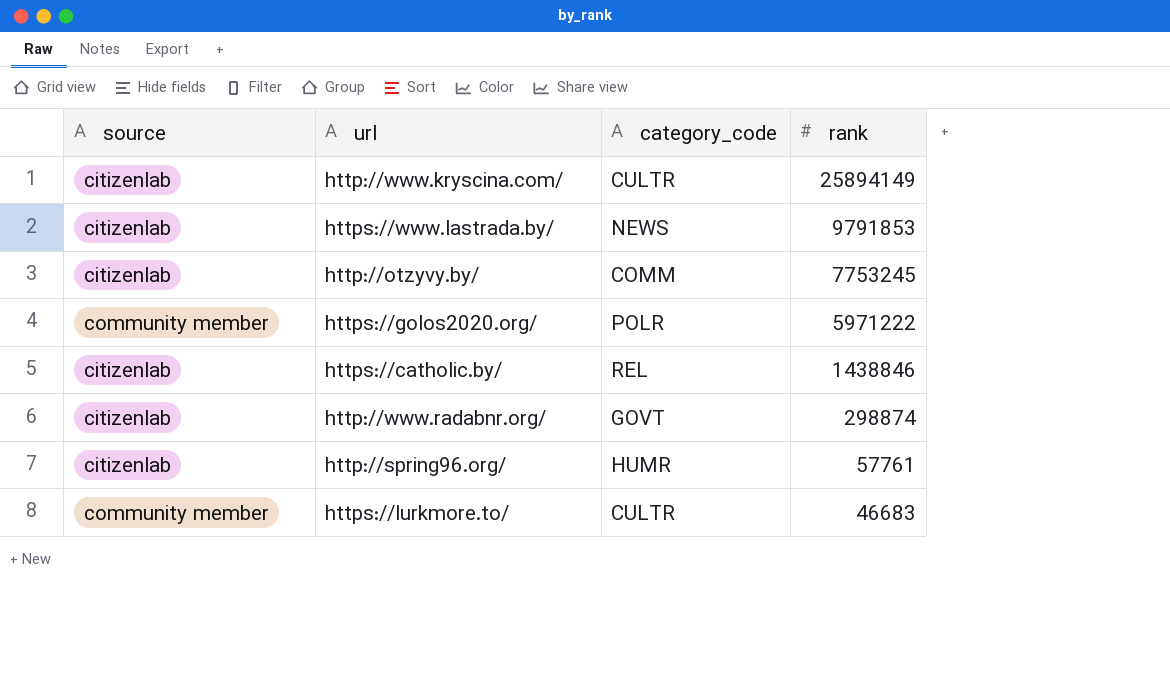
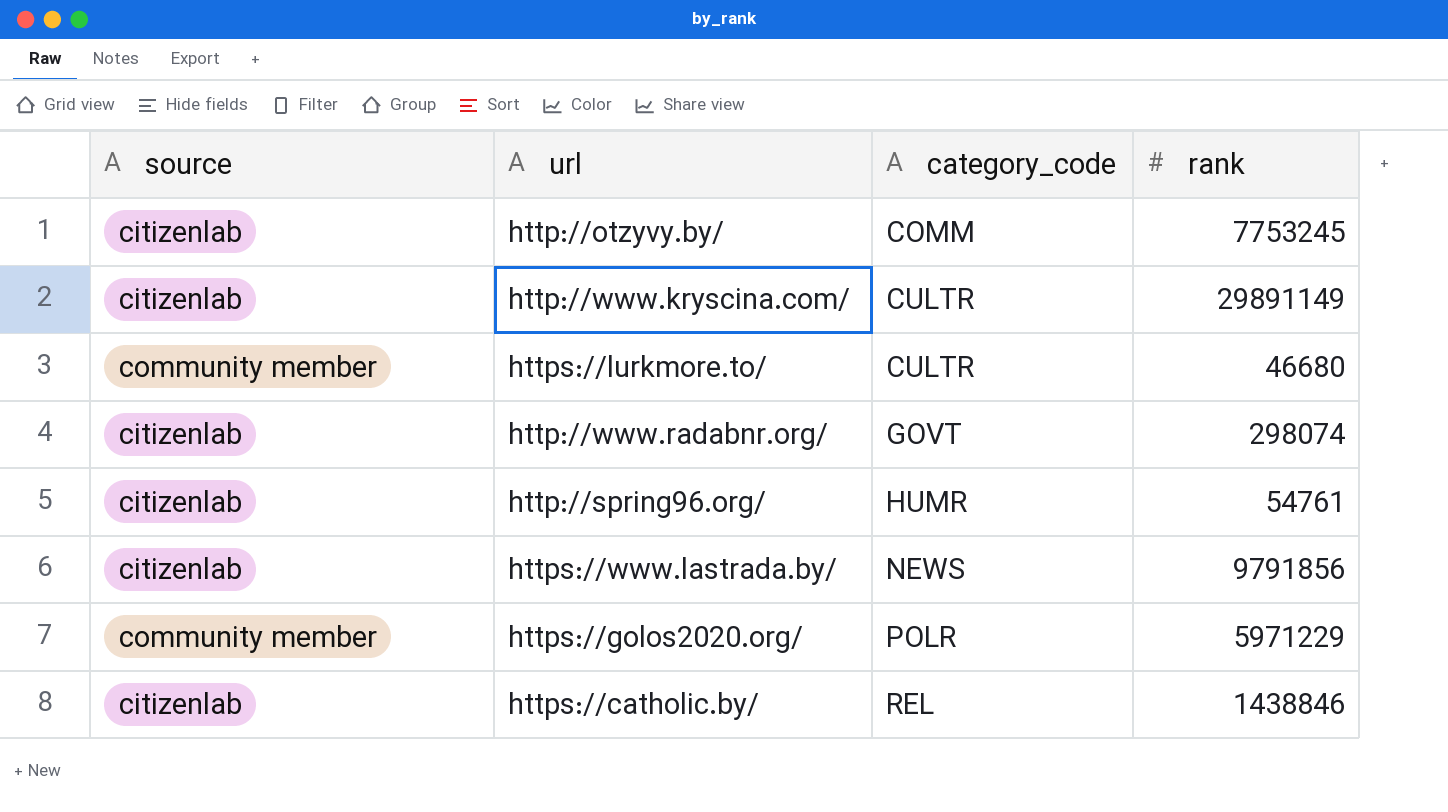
row order: rank descending -> category_code ascending
http://www.kryscina.com/ | rank: 25894149 -> 29891149
https://lurkmore.to/ | rank: 46683 -> 46680
http://www.radabnr.org/ | rank: 298874 -> 298074
http://spring96.org/ | rank: 57761 -> 54761
https://www.lastrada.by/ | rank: 9791853 -> 9791856
https://golos2020.org/ | rank: 5971222 -> 5971229

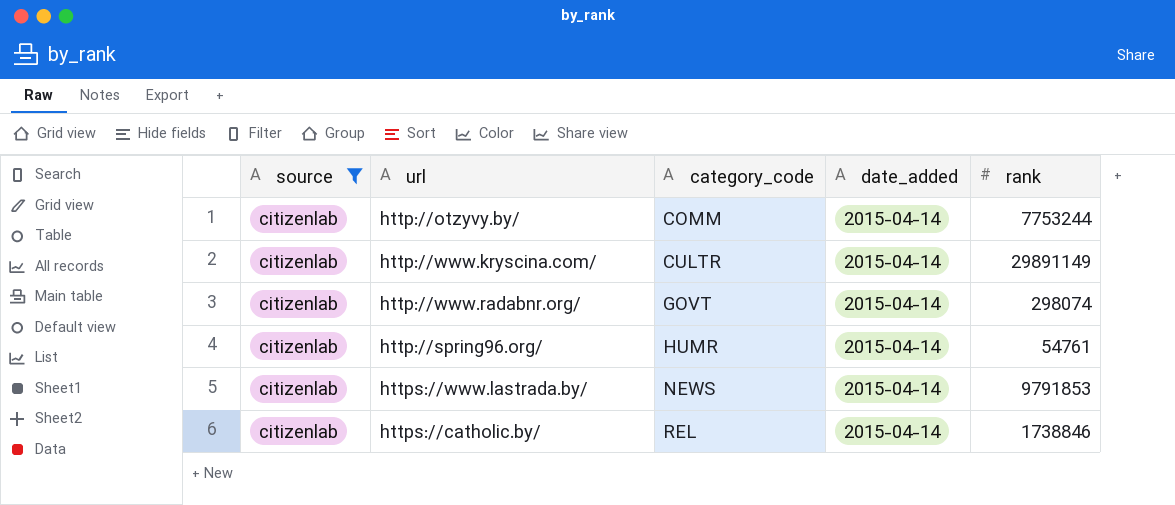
filter: none -> source = citizenlab
column date_added | position: none -> 4
http://otzyvy.by/ | rank: 7753245 -> 7753244
https://www.lastrada.by/ | rank: 9791856 -> 9791853
https://catholic.by/ | rank: 1438846 -> 1738846

